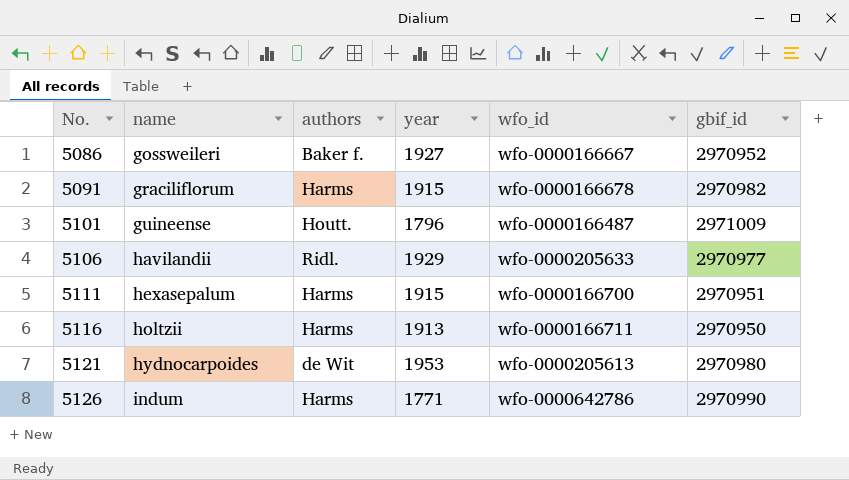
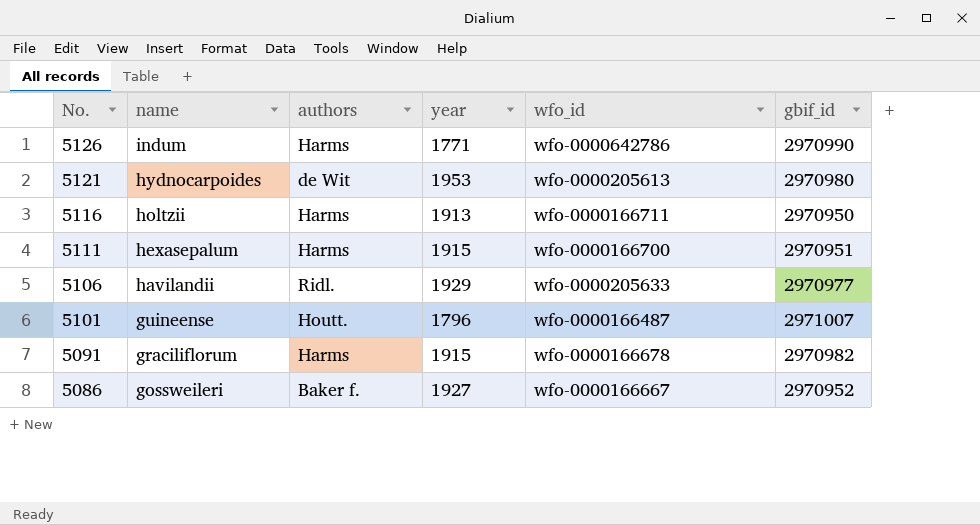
row order: No. ascending -> No. descending
5101 | gbif_id: 2971009 -> 2971007

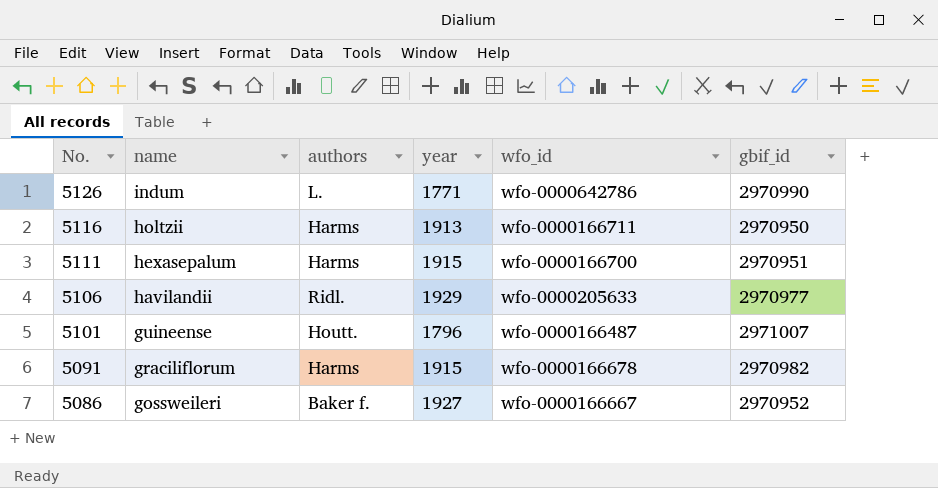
row 5121: hydnocarpoides | de Wit | 1953 | wfo-0000205613 | 2970980 -> none
5126 | authors: Harms -> L.

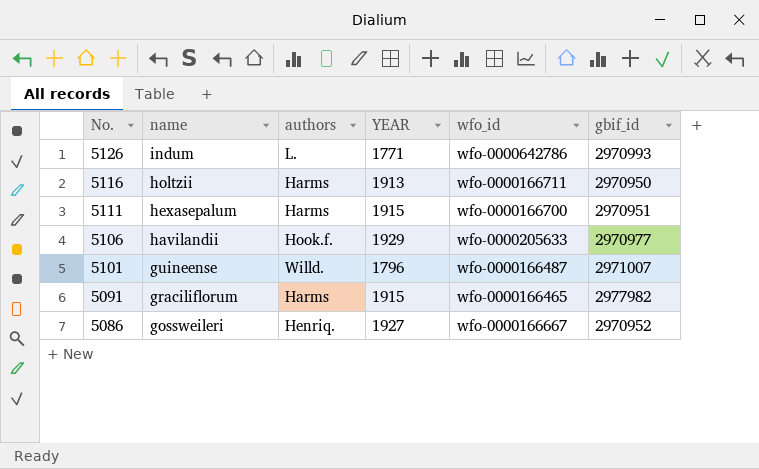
column name: year -> YEAR
5126 | gbif_id: 2970990 -> 2970993
5106 | authors: Ridl. -> Hook.f.
5101 | authors: Houtt. -> Willd.
5091 | wfo_id: wfo-0000166678 -> wfo-0000166465
5091 | gbif_id: 2970982 -> 2977982
5086 | authors: Baker f. -> Henriq.

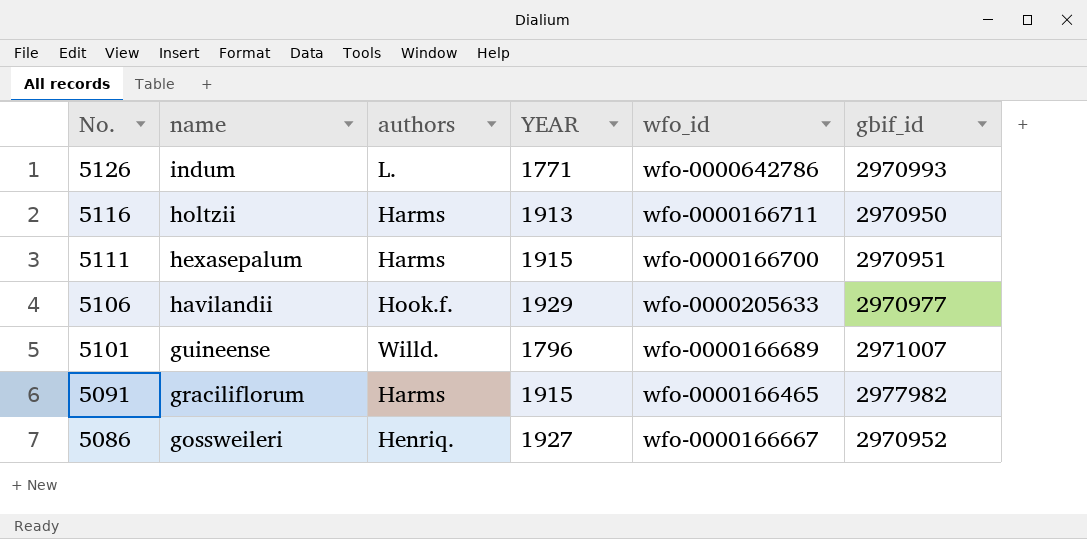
5101 | wfo_id: wfo-0000166487 -> wfo-0000166689

